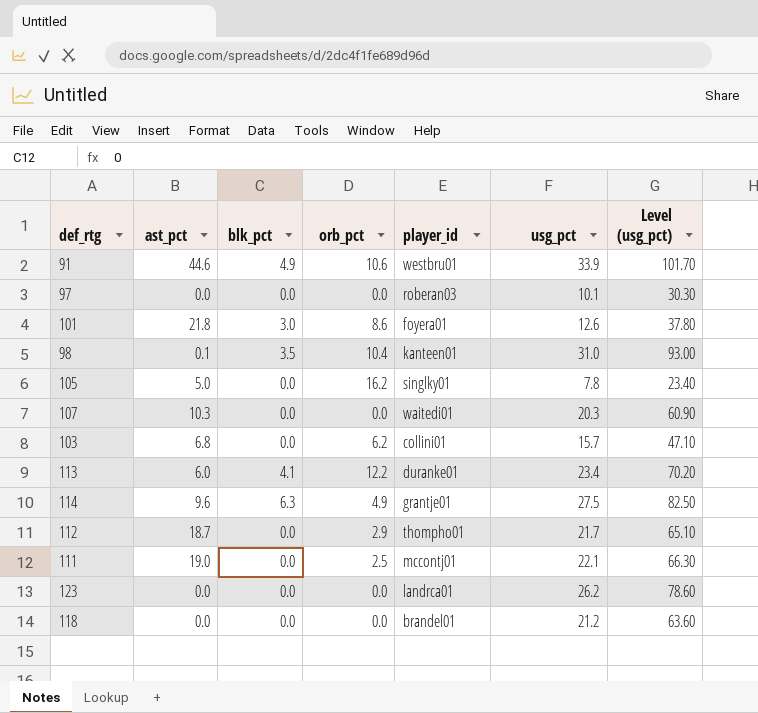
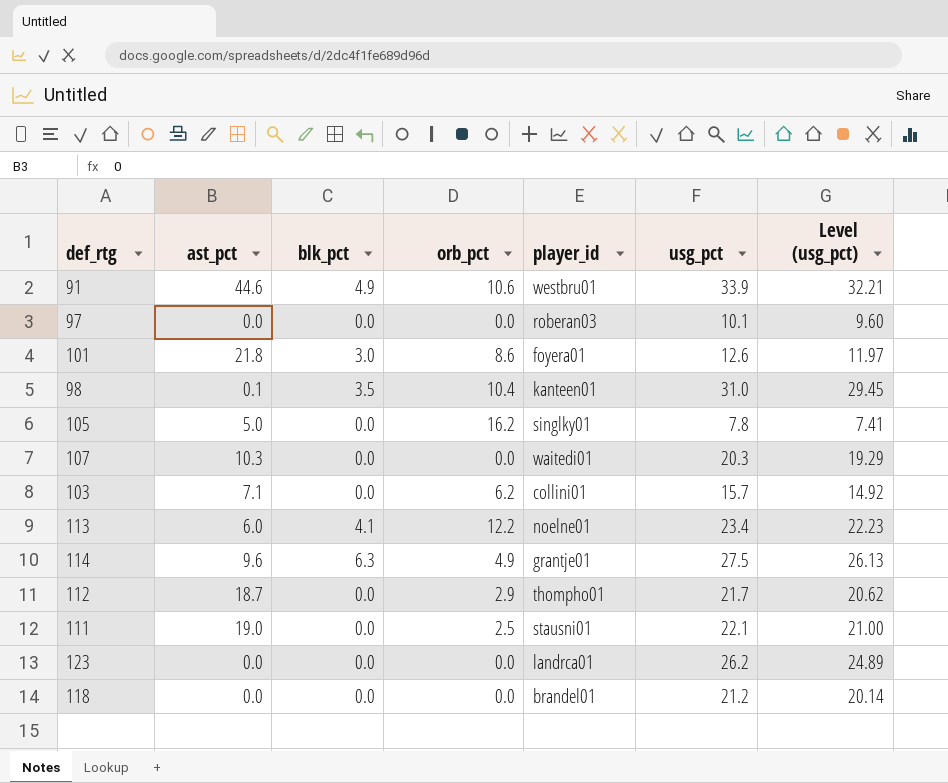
column Level (usg_pct) | formula: [usg_pct] * 3 -> [usg_pct] * 0.95
103 | ast_pct: 6.8 -> 7.1
113 | player_id: duranke01 -> noelne01
111 | player_id: mccontj01 -> stausni01

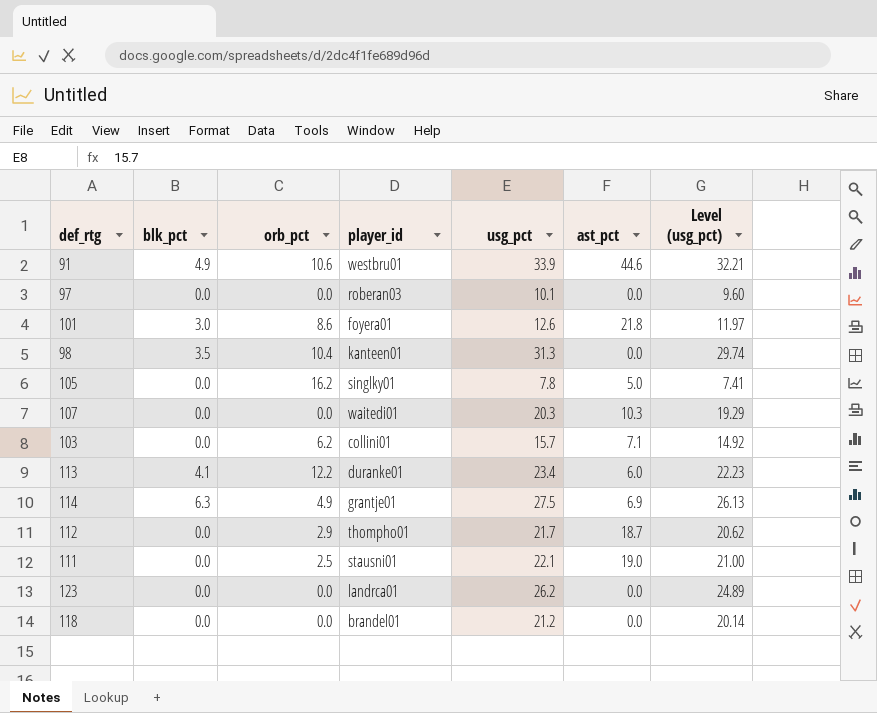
column ast_pct | position: 2 -> 6
98 | usg_pct: 31.0 -> 31.3
98 | ast_pct: 0.1 -> 0.0
98 | Level (usg_pct): 29.45 -> 29.74
113 | player_id: noelne01 -> duranke01
114 | ast_pct: 9.6 -> 6.9

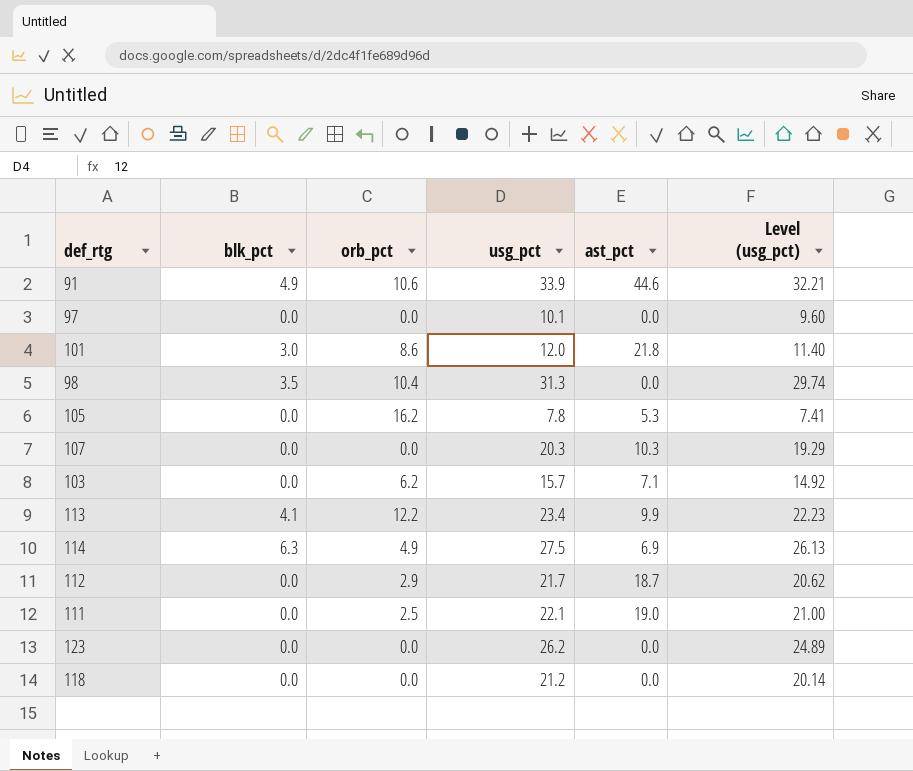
column player_id | position: 4 -> none
101 | usg_pct: 12.6 -> 12.0
101 | Level (usg_pct): 11.97 -> 11.40
105 | ast_pct: 5.0 -> 5.3
113 | ast_pct: 6.0 -> 9.9

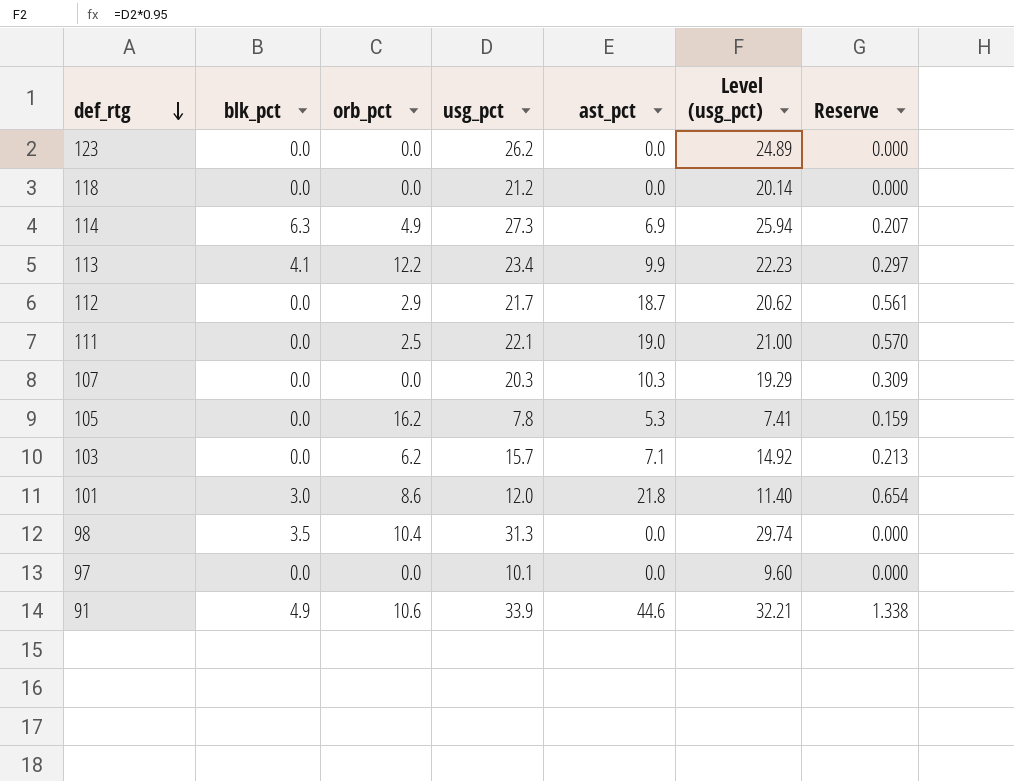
row order: none -> def_rtg descending
column Reserve | formula: none -> [ast_pct] * 0.03
114 | usg_pct: 27.5 -> 27.3
114 | Level (usg_pct): 26.13 -> 25.94

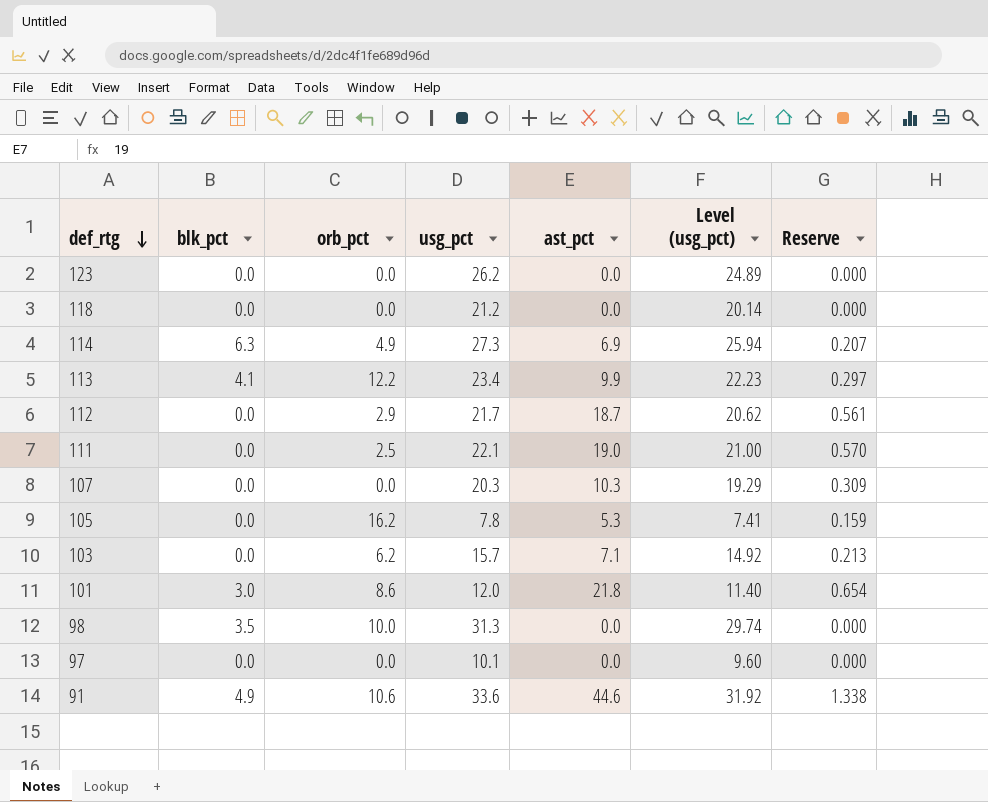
98 | orb_pct: 10.4 -> 10.0
91 | usg_pct: 33.9 -> 33.6
91 | Level (usg_pct): 32.21 -> 31.92

